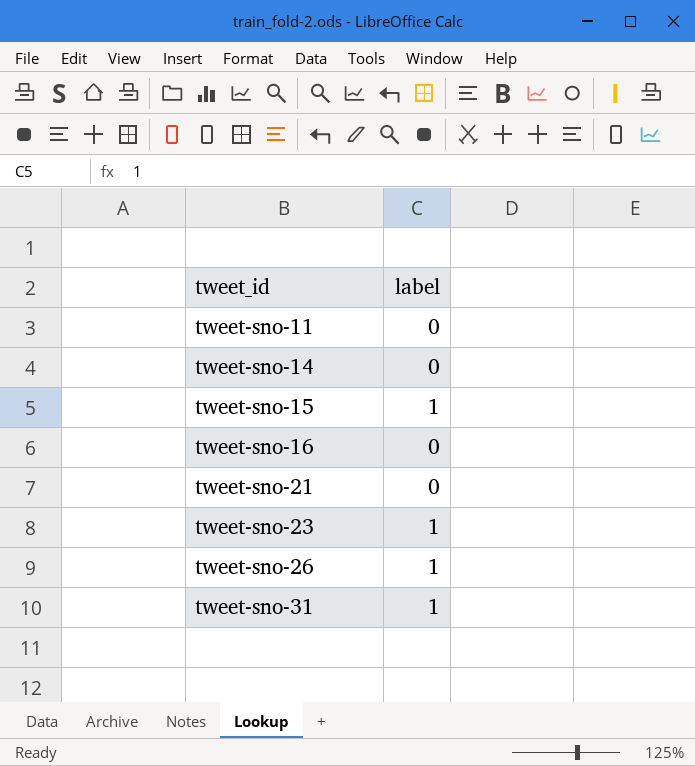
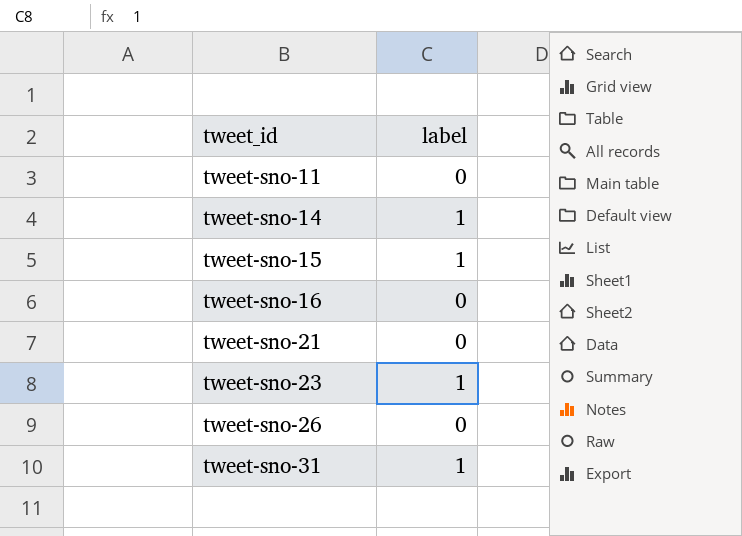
tweet-sno-14 | label: 0 -> 1
tweet-sno-26 | label: 1 -> 0

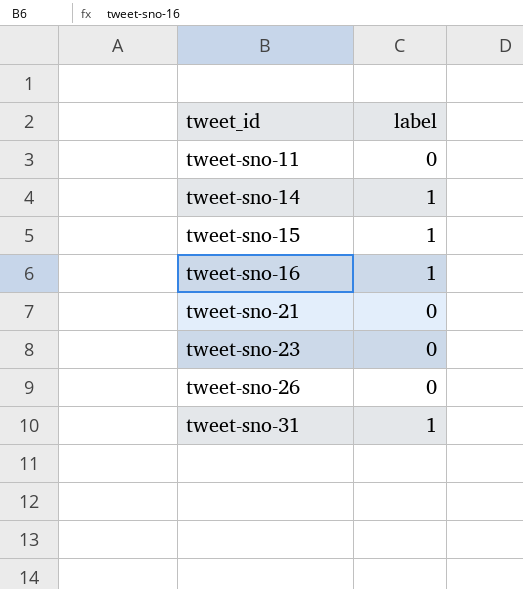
tweet-sno-16 | label: 0 -> 1
tweet-sno-23 | label: 1 -> 0

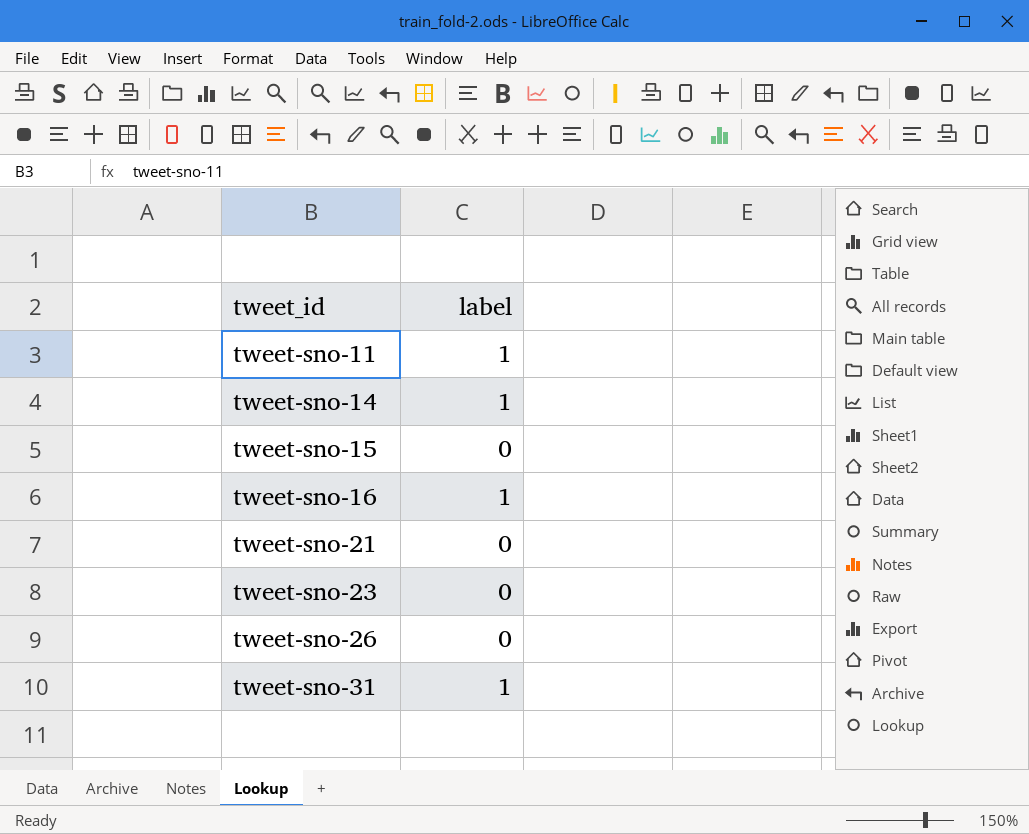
tweet-sno-11 | label: 0 -> 1
tweet-sno-15 | label: 1 -> 0

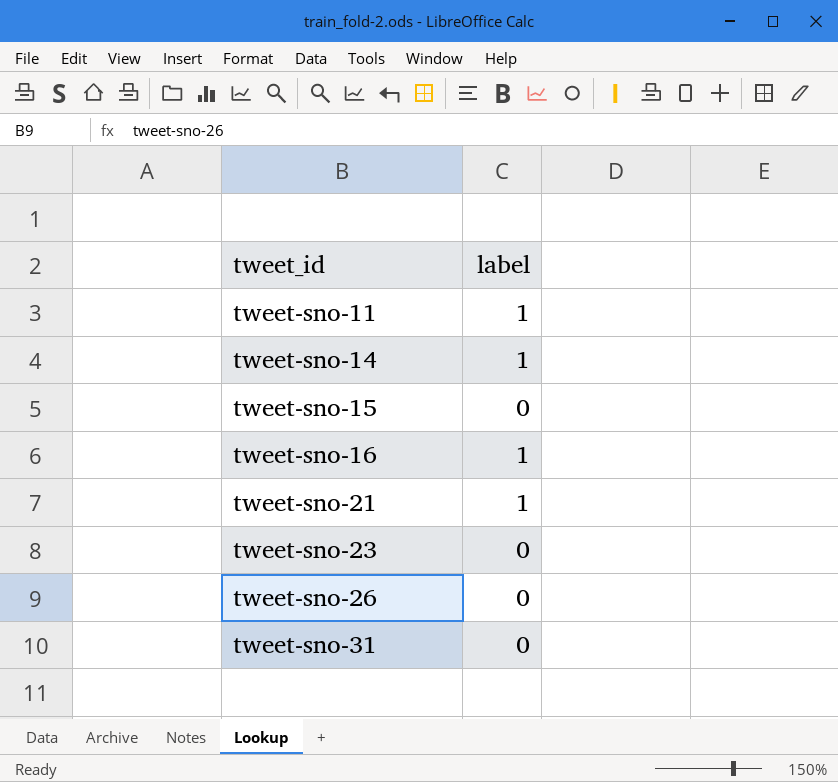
tweet-sno-21 | label: 0 -> 1
tweet-sno-31 | label: 1 -> 0

